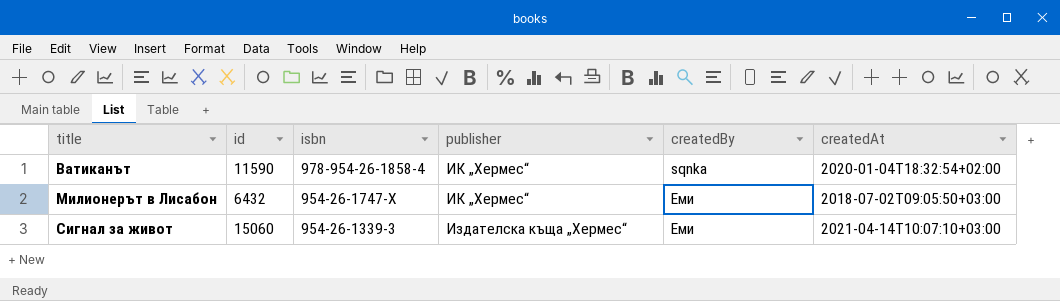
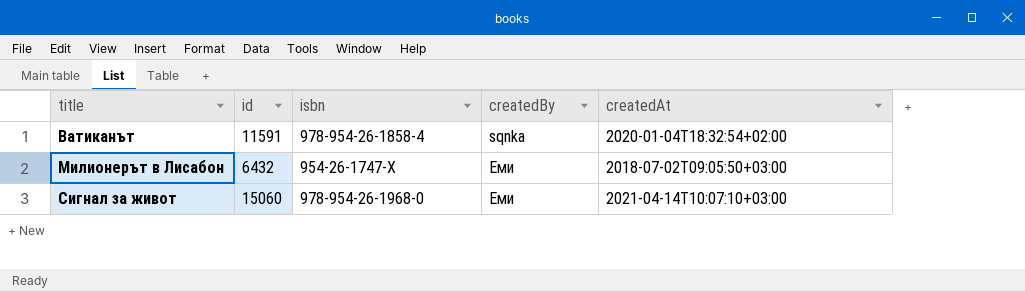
column publisher | position: 4 -> none
Ватиканът | id: 11590 -> 11591
Сигнал за живот | isbn: 954-26-1339-3 -> 978-954-26-1968-0

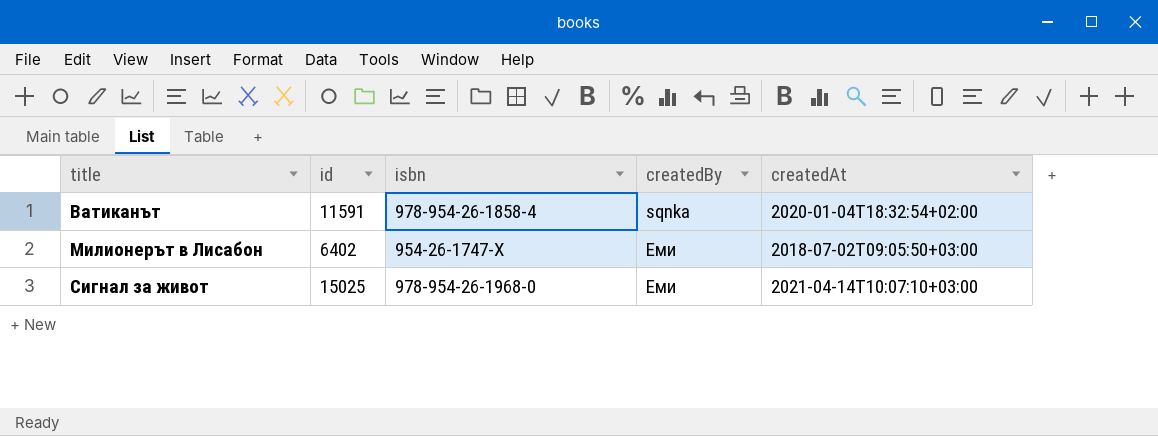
Милионерът в Лисабон | id: 6432 -> 6402
Сигнал за живот | id: 15060 -> 15025

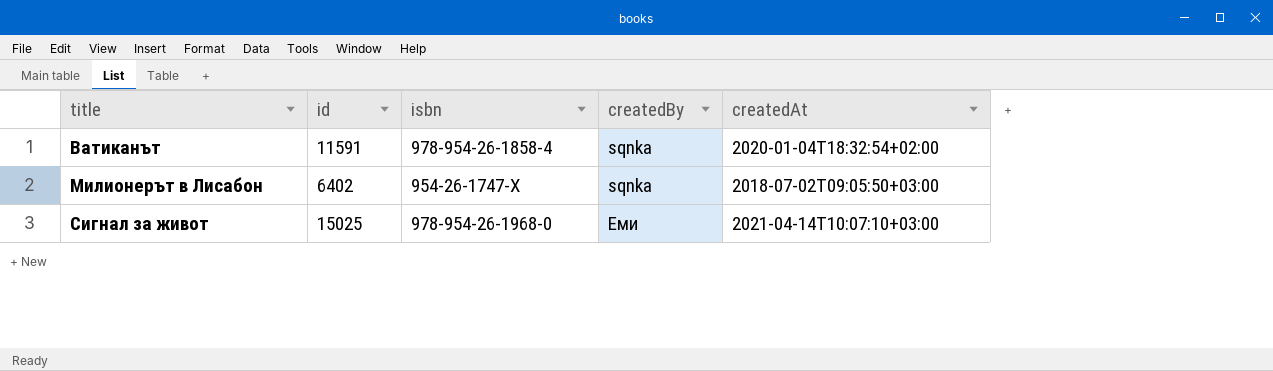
Милионерът в Лисабон | createdBy: Еми -> sqnka

